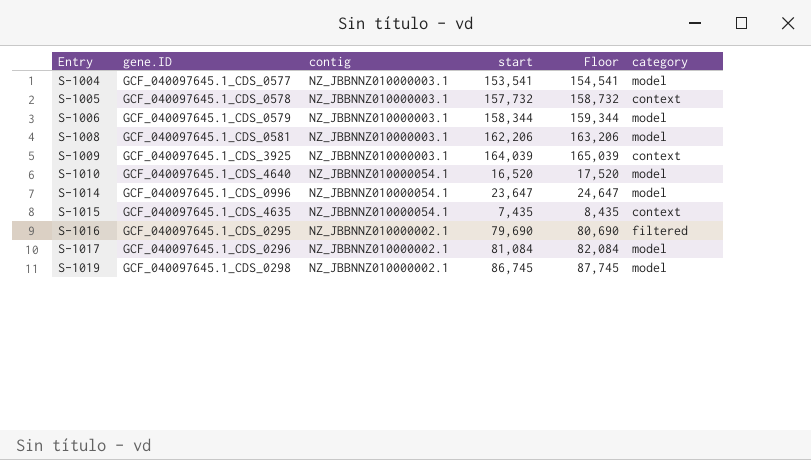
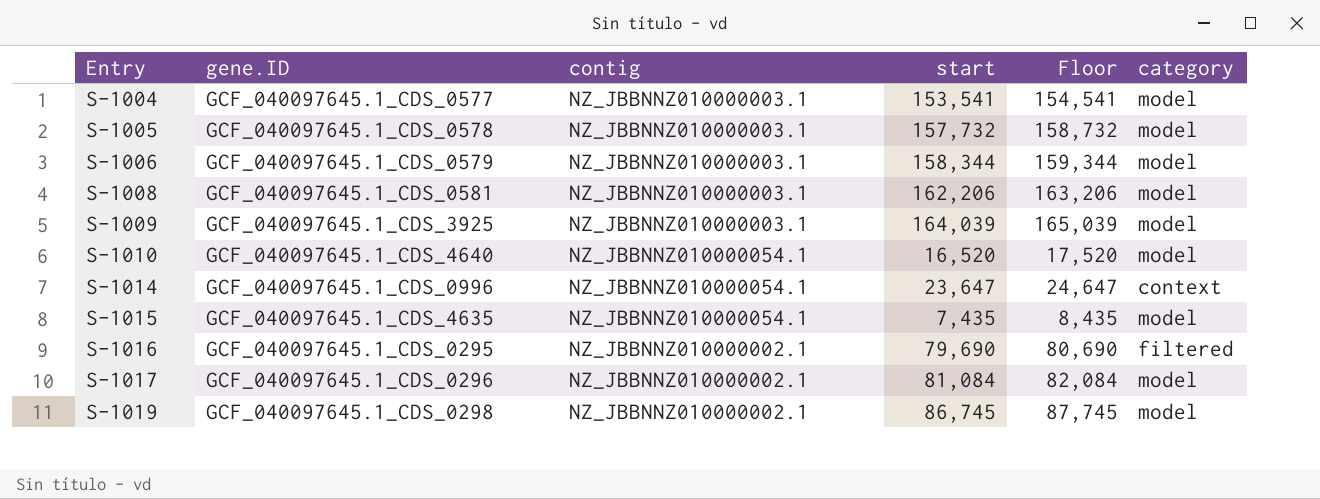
S-1005 | category: context -> model
S-1009 | category: context -> model
S-1014 | category: model -> context
S-1015 | category: context -> model

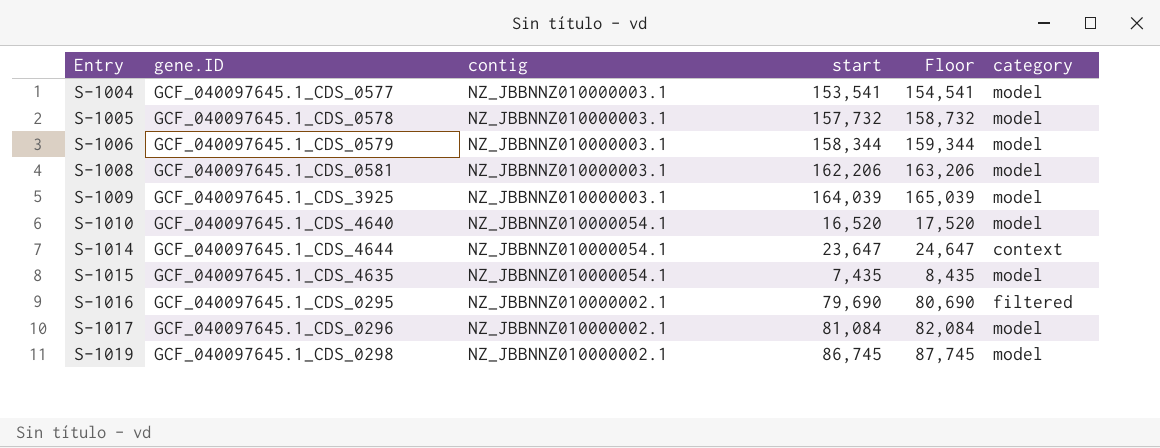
S-1014 | gene.ID: GCF_040097645.1_CDS_0996 -> GCF_040097645.1_CDS_4644

